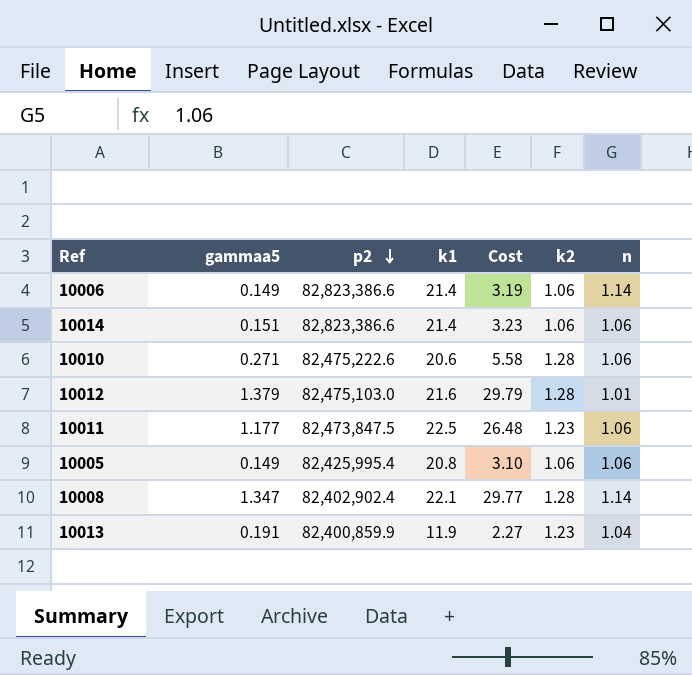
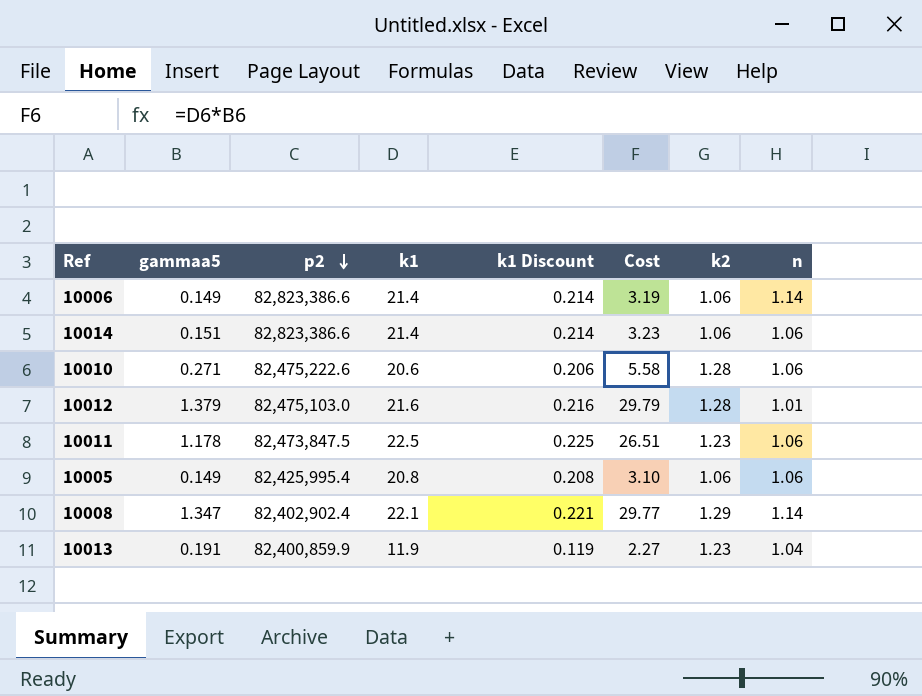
column k1 Discount | formula: none -> [k1] * 0.01
10011 | gammaa5: 1.177 -> 1.178
10011 | Cost: 26.48 -> 26.51
10008 | k2: 1.28 -> 1.29

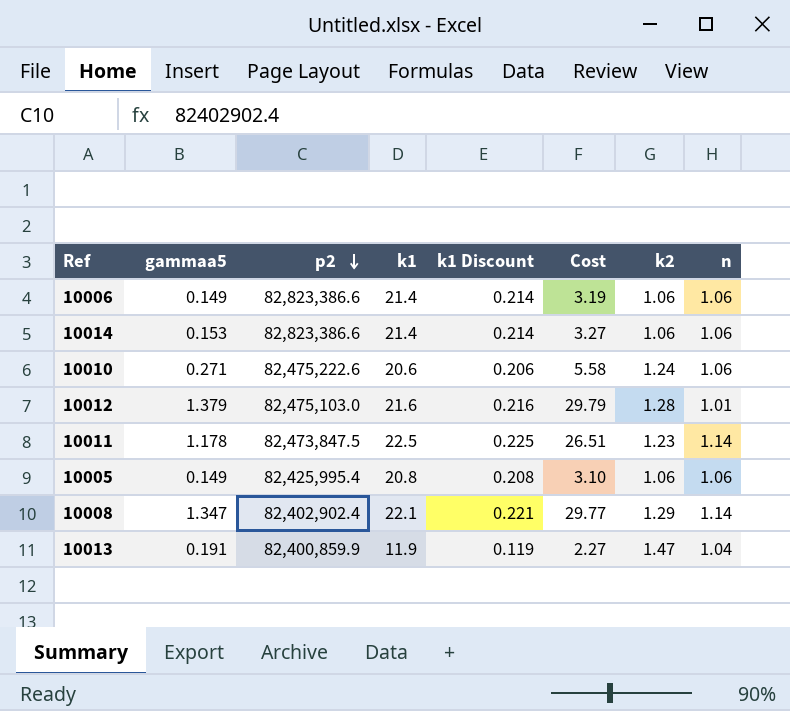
10006 | n: 1.14 -> 1.06
10014 | gammaa5: 0.151 -> 0.153
10014 | Cost: 3.23 -> 3.27
10010 | k2: 1.28 -> 1.24
10011 | n: 1.06 -> 1.14
10013 | k2: 1.23 -> 1.47

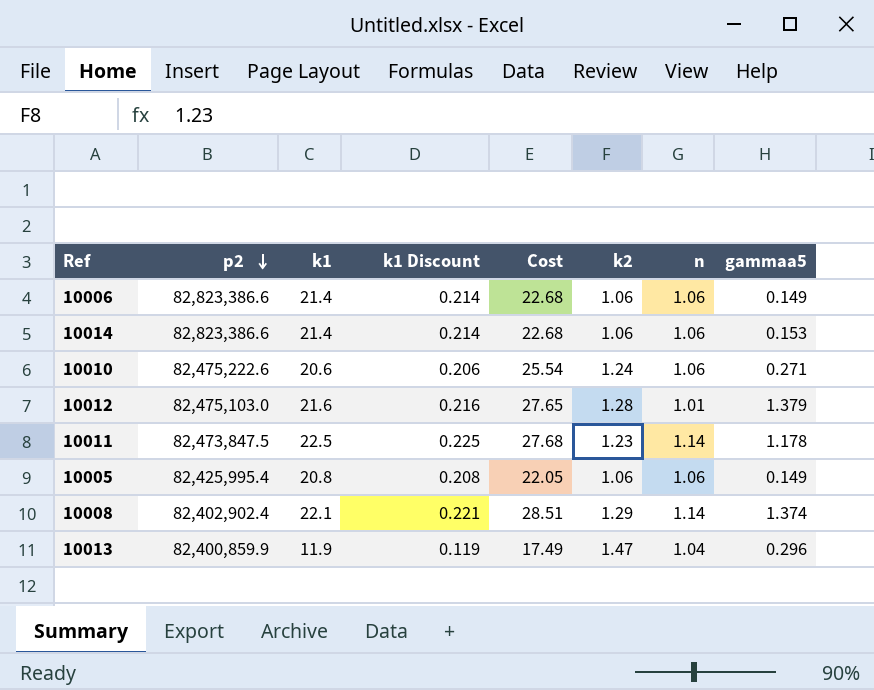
column Cost | formula: [gammaa5] * [k1] -> [k1] * [k2]
column gammaa5 | position: 2 -> 8
10008 | gammaa5: 1.347 -> 1.374
10013 | gammaa5: 0.191 -> 0.296

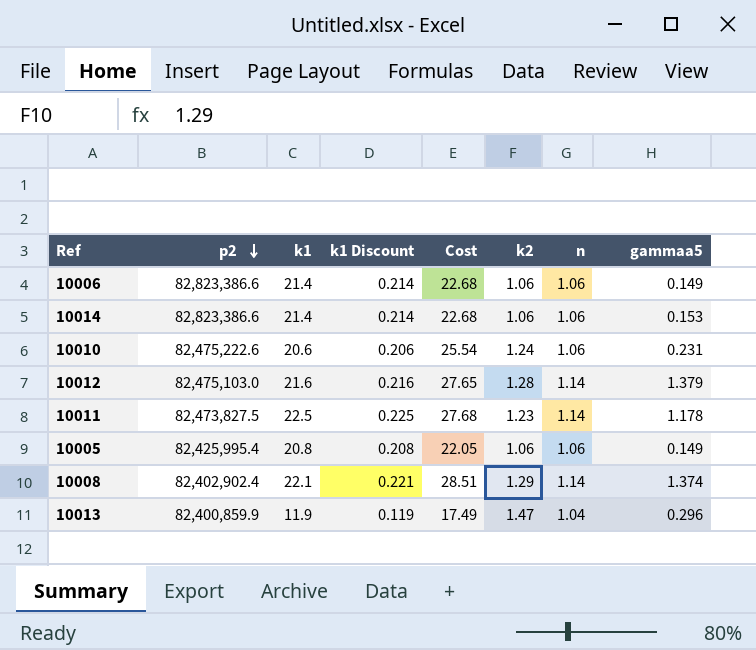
10010 | gammaa5: 0.271 -> 0.231
10012 | n: 1.01 -> 1.14
10011 | p2: 82,473,847.5 -> 82,473,827.5

